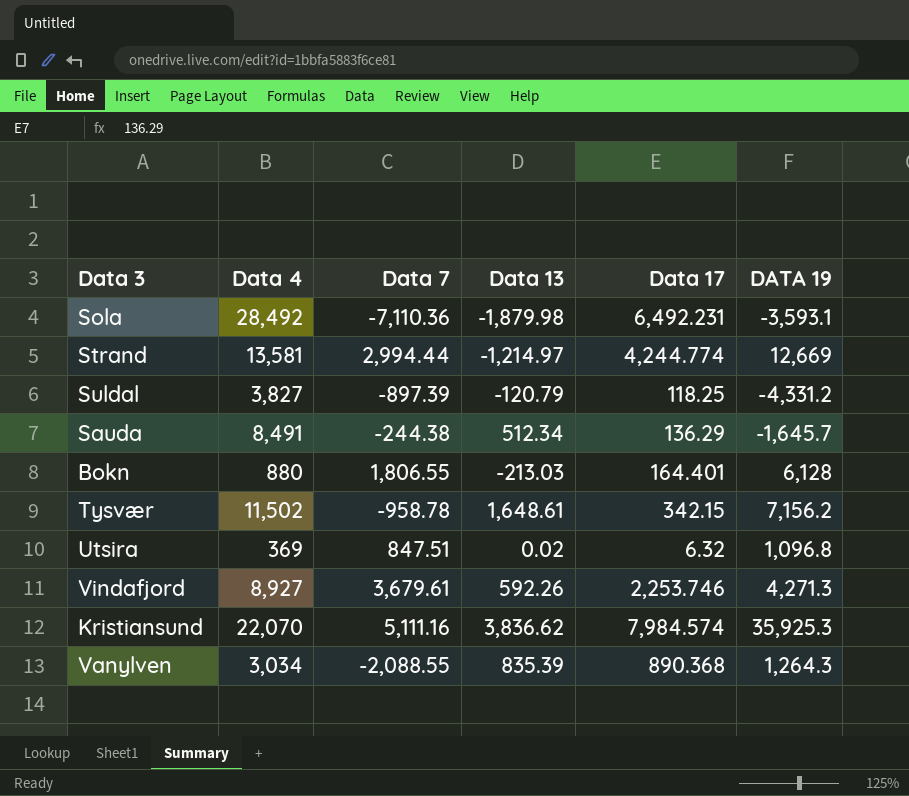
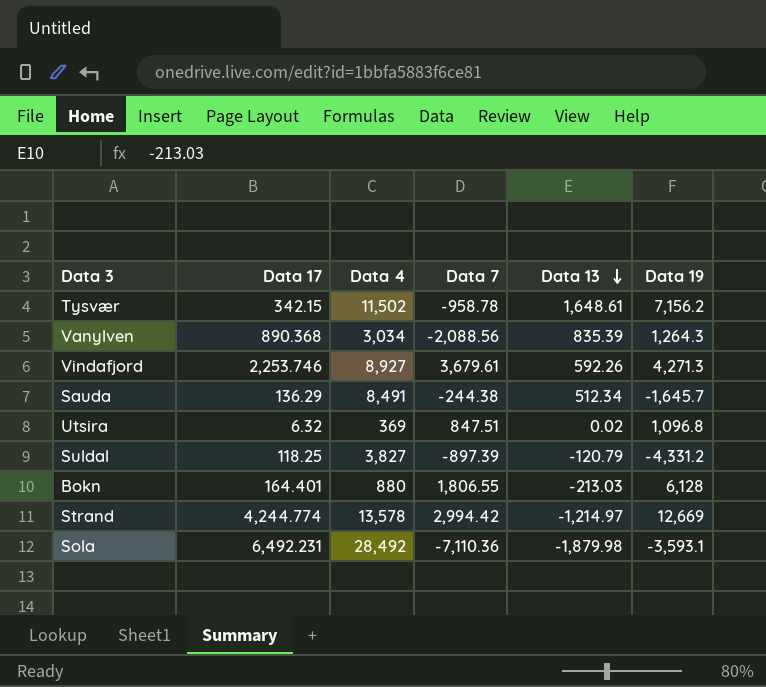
row order: none -> Data 13 descending
column Data 17 | position: 5 -> 2
column name: DATA 19 -> Data 19
row Kristiansund: 22,070 | 5,111.16 | 3,836.62 | 7,984.574 | 35,925.3 -> none
Vanylven | Data 7: -2,088.55 -> -2,088.56
Strand | Data 4: 13,581 -> 13,578
Strand | Data 7: 2,994.44 -> 2,994.42

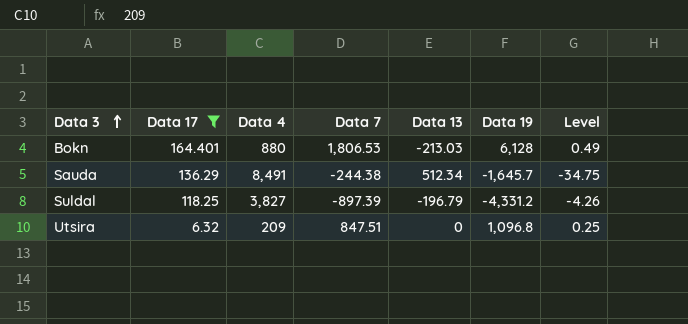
filter: none -> Data 17 <= 164.401
row order: Data 13 descending -> Data 3 ascending
column Level | formula: none -> [Data 4] / [Data 7]
Bokn | Data 7: 1,806.55 -> 1,806.53
Suldal | Data 13: -120.79 -> -196.79
Utsira | Data 4: 369 -> 209
Utsira | Data 13: 0.02 -> 0

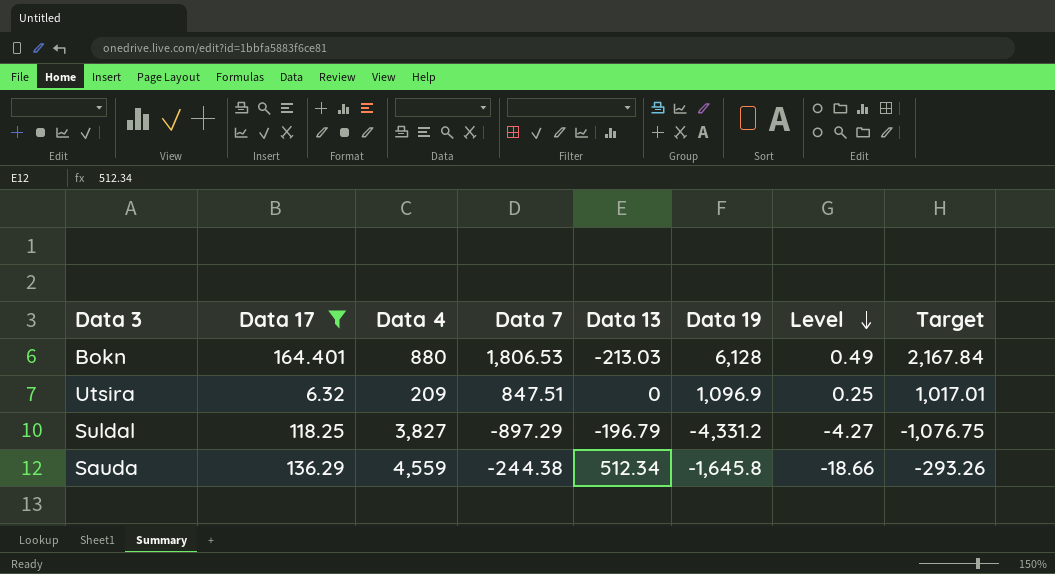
row order: Data 3 ascending -> Level descending
column Target | formula: none -> [Data 7] * 1.2
Utsira | Data 19: 1,096.8 -> 1,096.9
Suldal | Data 7: -897.39 -> -897.29
Suldal | Level: -4.26 -> -4.27
Sauda | Data 4: 8,491 -> 4,559
Sauda | Data 19: -1,645.7 -> -1,645.8
Sauda | Level: -34.75 -> -18.66

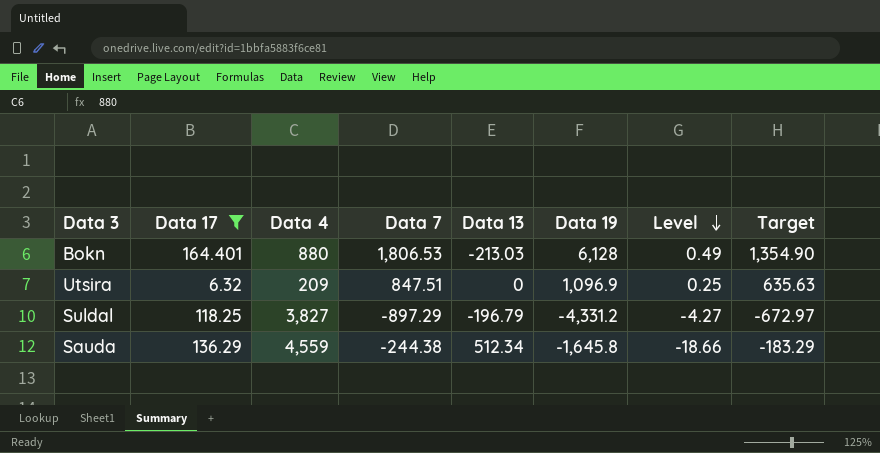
column Target | formula: [Data 7] * 1.2 -> [Data 7] * 0.75

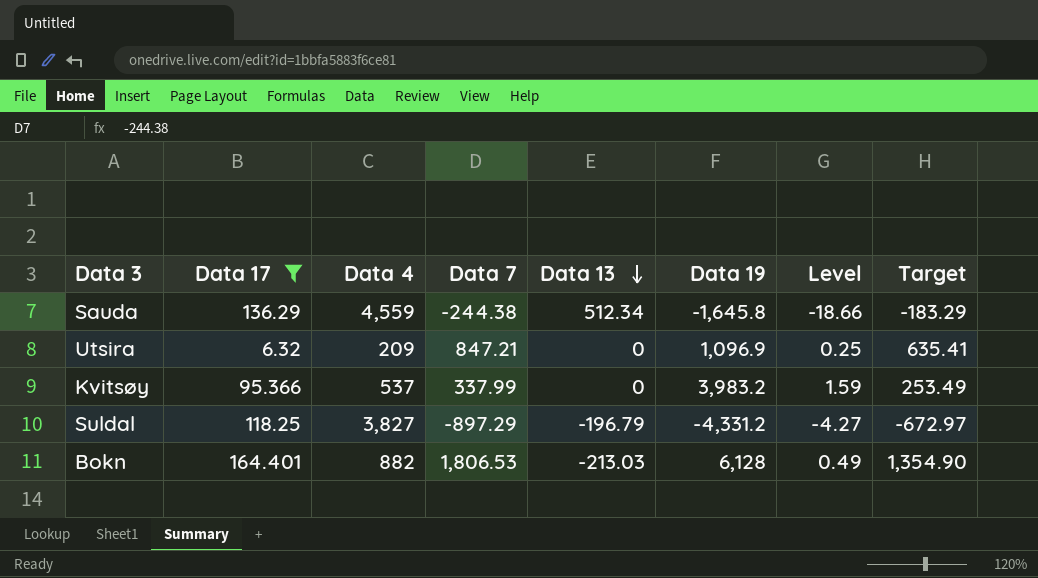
row order: Level descending -> Data 13 descending
Utsira | Data 7: 847.51 -> 847.21
Utsira | Target: 635.63 -> 635.41
row Kvitsøy: none -> 95.366 | 537 | 337.99 | 0 | 3,983.2 | 1.59 | 253.49
Bokn | Data 4: 880 -> 882

